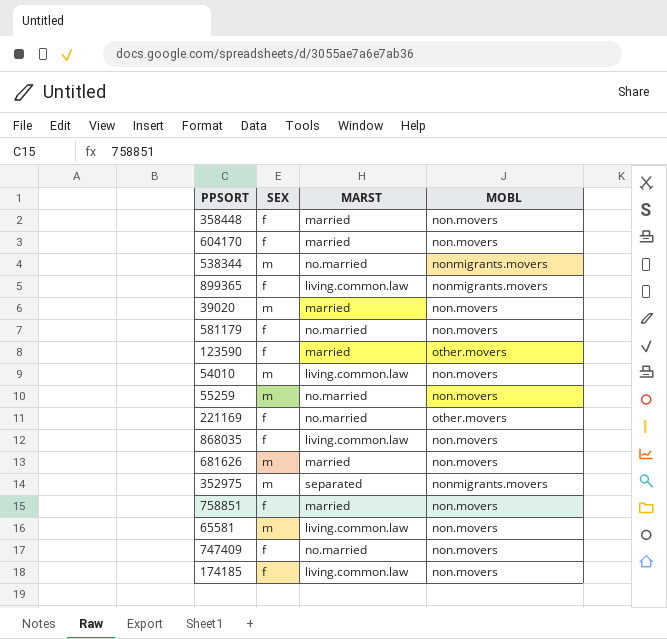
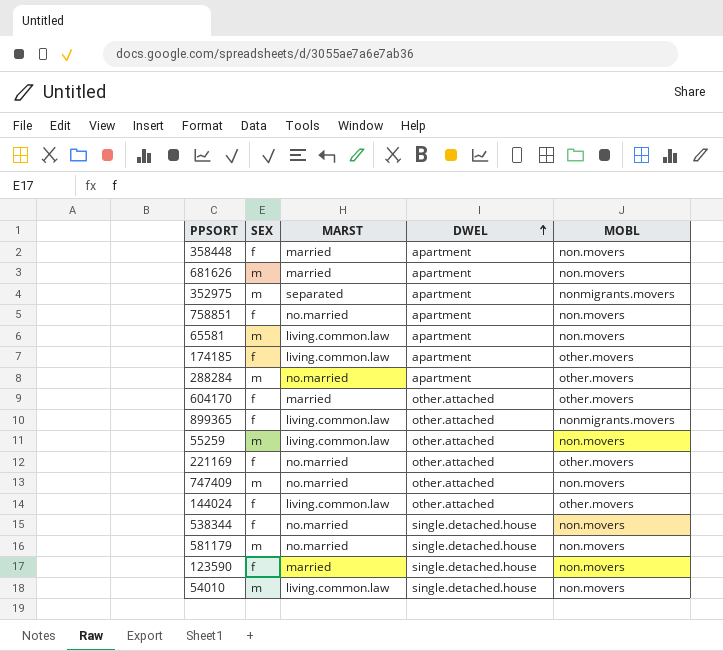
row order: none -> DWEL ascending
column DWEL | position: none -> 4
row 39020: m | married | non.movers -> none
row 868035: f | living.common.law | non.movers -> none
758851 | MARST: married -> no.married
174185 | MOBL: non.movers -> other.movers
row 288284: none -> m | no.married | apartment | other.movers
604170 | MOBL: non.movers -> other.movers
55259 | MARST: no.married -> living.common.law
747409 | SEX: f -> m
row 144024: none -> f | living.common.law | other.attached | other.movers
538344 | SEX: m -> f
538344 | MOBL: nonmigrants.movers -> non.movers
581179 | SEX: f -> m
123590 | MOBL: other.movers -> non.movers

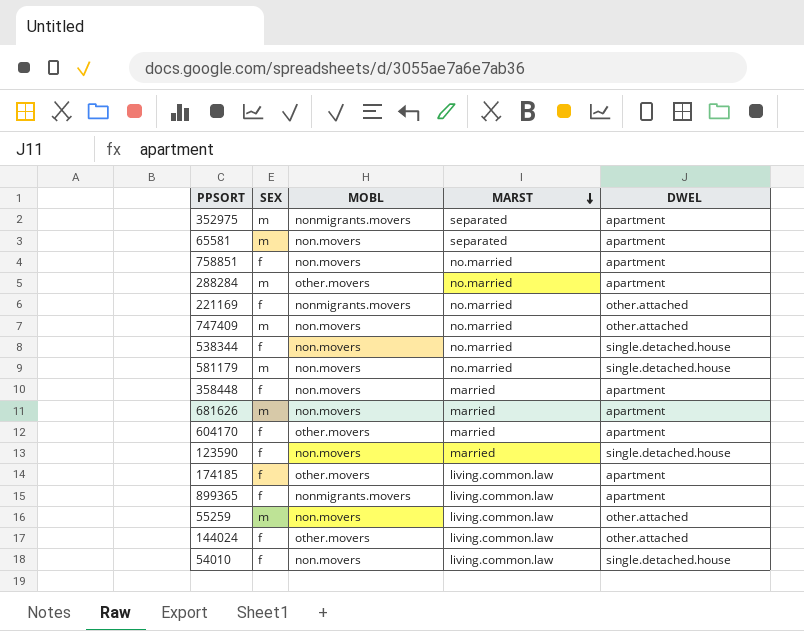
row order: DWEL ascending -> MARST descending
column MOBL | position: 5 -> 3
65581 | MARST: living.common.law -> separated
221169 | MOBL: other.movers -> nonmigrants.movers
604170 | DWEL: other.attached -> apartment
899365 | DWEL: other.attached -> apartment
54010 | SEX: m -> f

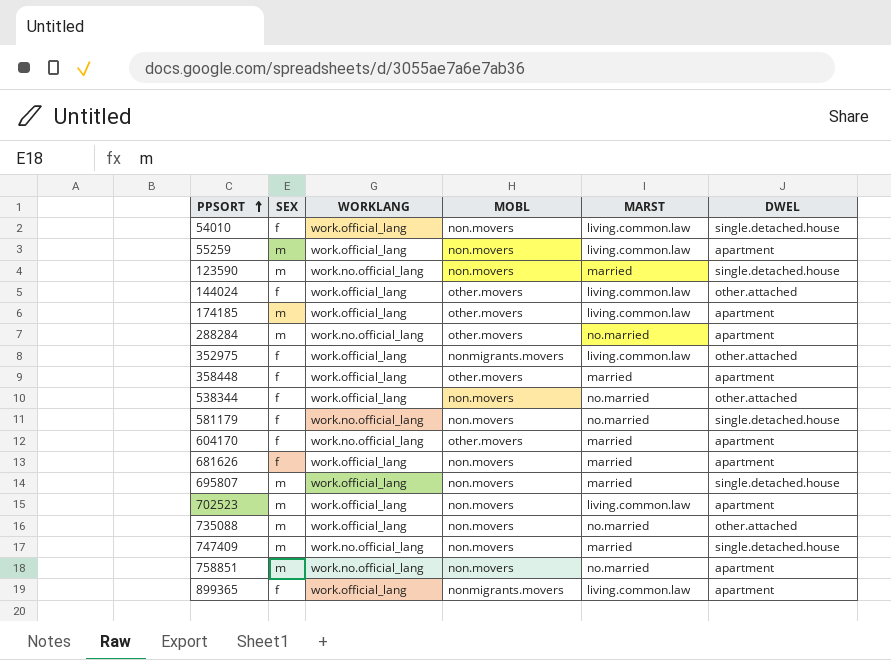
row order: MARST descending -> PPSORT ascending
column WORKLANG | position: none -> 3
row 65581: m | non.movers | separated | apartment -> none
row 221169: f | nonmigrants.movers | no.married | other.attached -> none
55259 | DWEL: other.attached -> apartment
123590 | SEX: f -> m
174185 | SEX: f -> m
352975 | SEX: m -> f
352975 | MARST: separated -> living.common.law
352975 | DWEL: apartment -> other.attached
358448 | MOBL: non.movers -> other.movers
538344 | DWEL: single.detached.house -> other.attached
581179 | SEX: m -> f
681626 | SEX: m -> f
row 695807: none -> m | work.official_lang | non.movers | married | single.detached.house
row 702523: none -> m | work.official_lang | non.movers | living.common.law | apartment
row 735088: none -> m | work.official_lang | non.movers | no.married | other.attached
747409 | MARST: no.married -> married
747409 | DWEL: other.attached -> single.detached.house
758851 | SEX: f -> m

